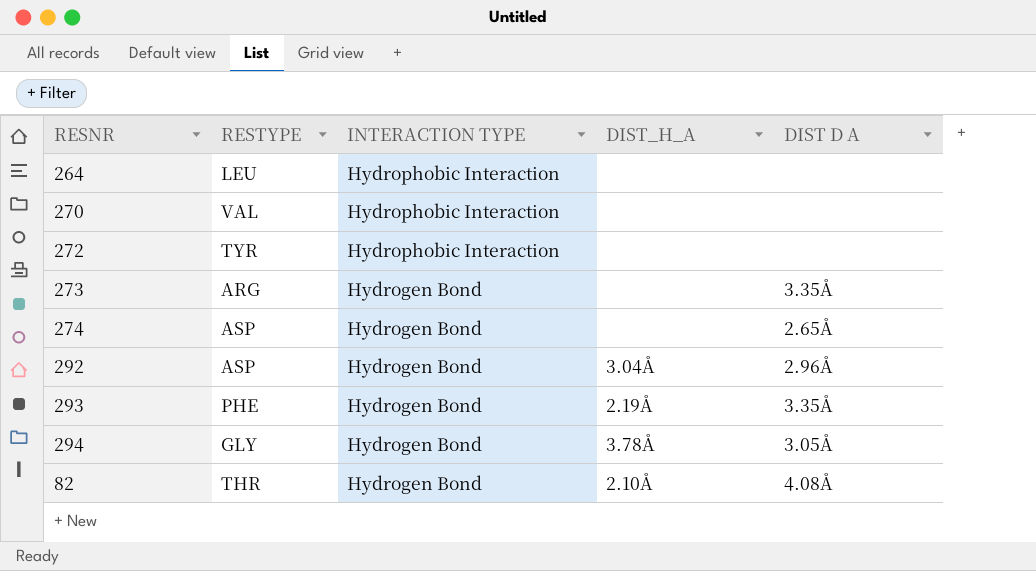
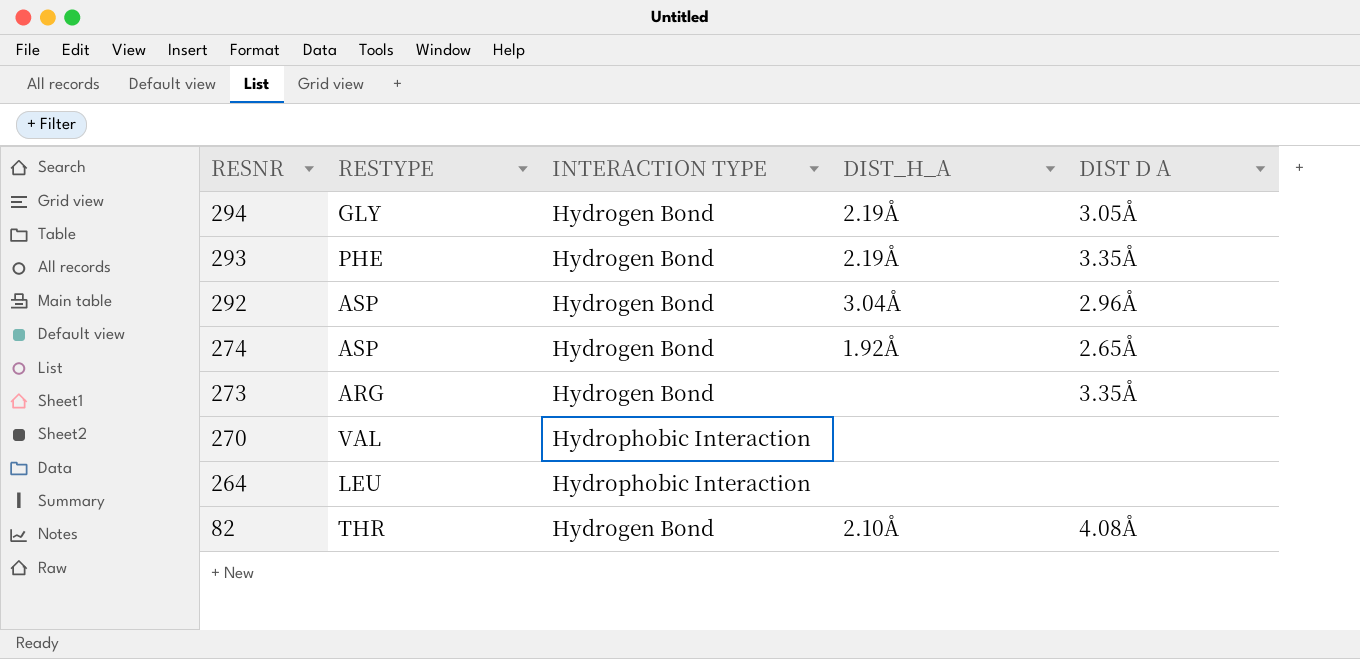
row order: INTERACTION TYPE descending -> RESNR descending
row 272: TYR | Hydrophobic Interaction | none | none -> none
294 | DIST_H_A: 3.78Å -> 2.19Å
274 | DIST_H_A: none -> 1.92Å

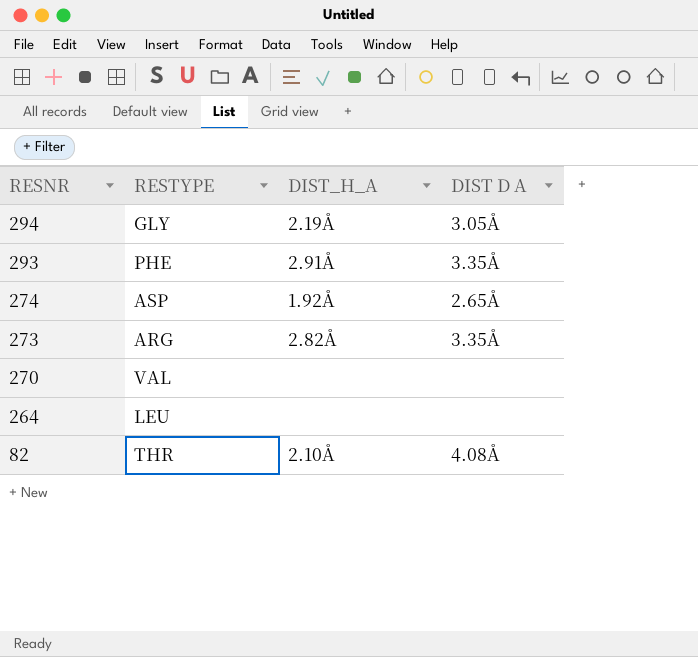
column INTERACTION TYPE | position: 3 -> none
row 292: ASP | Hydrogen Bond | 3.04Å | 2.96Å -> none
293 | DIST_H_A: 2.19Å -> 2.91Å
273 | DIST_H_A: none -> 2.82Å

